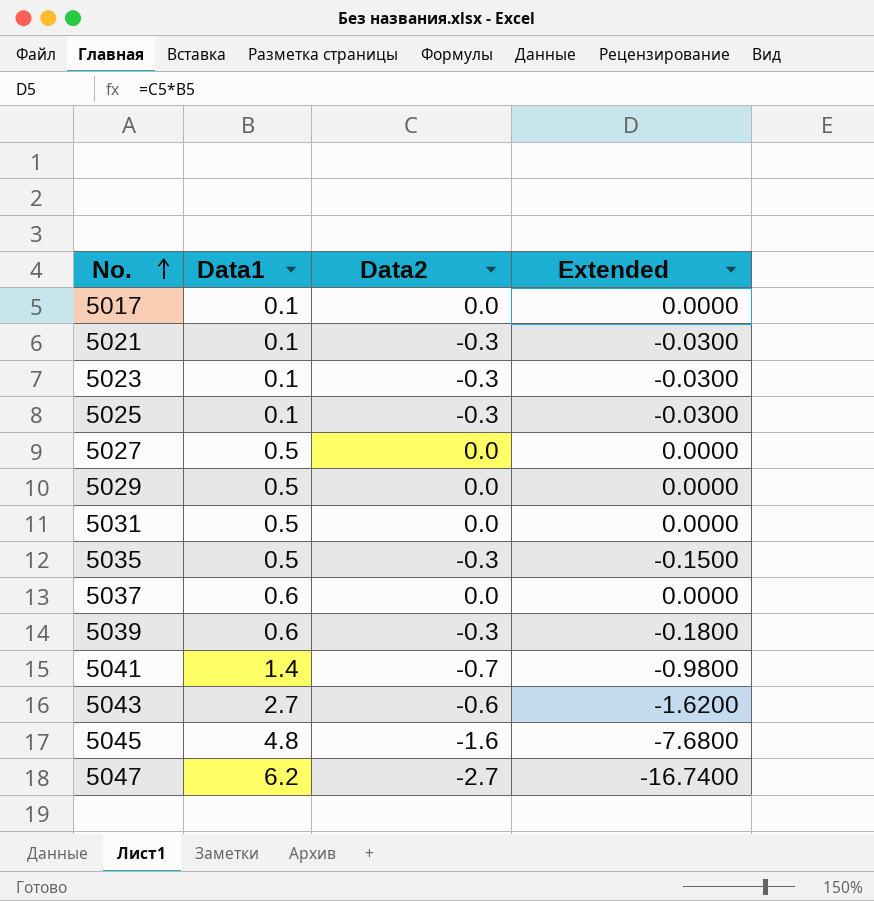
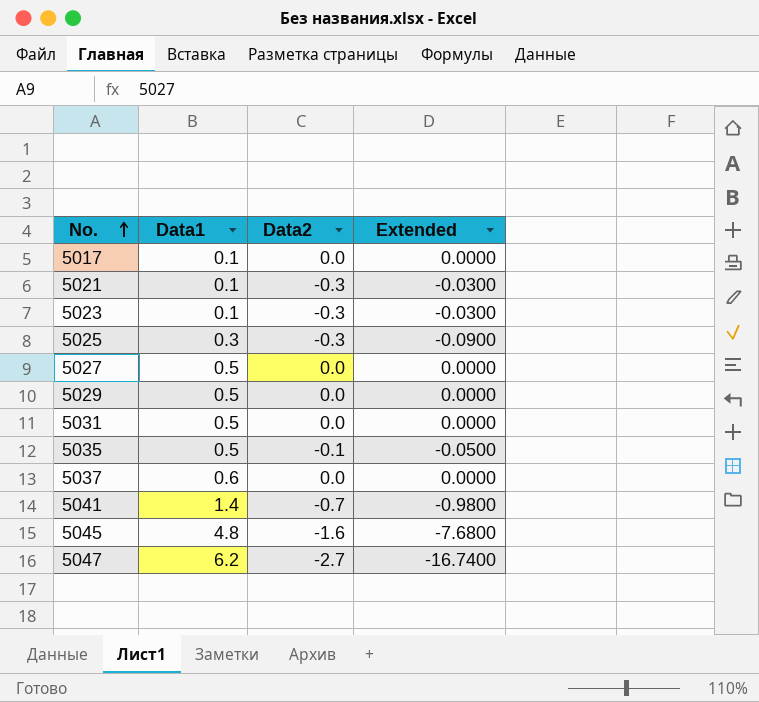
row 5039: 0.6 | -0.3 | -0.1800 -> none
row 5043: 2.7 | -0.6 | -1.6200 -> none
5025 | Data1: 0.1 -> 0.3
5025 | Extended: -0.0300 -> -0.0900
5035 | Data2: -0.3 -> -0.1
5035 | Extended: -0.1500 -> -0.0500

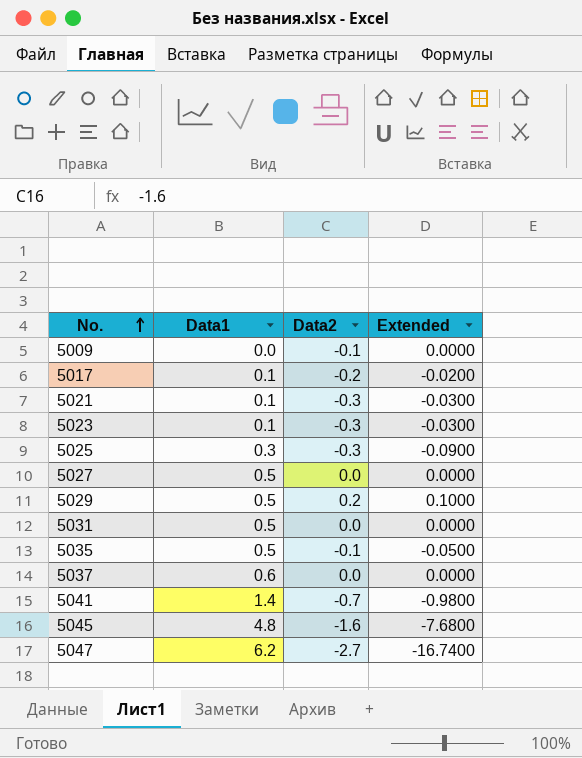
row 5009: none -> 0.0 | -0.1 | 0.0000
5017 | Data2: 0.0 -> -0.2
5017 | Extended: 0.0000 -> -0.0200
5029 | Data2: 0.0 -> 0.2
5029 | Extended: 0.0000 -> 0.1000

